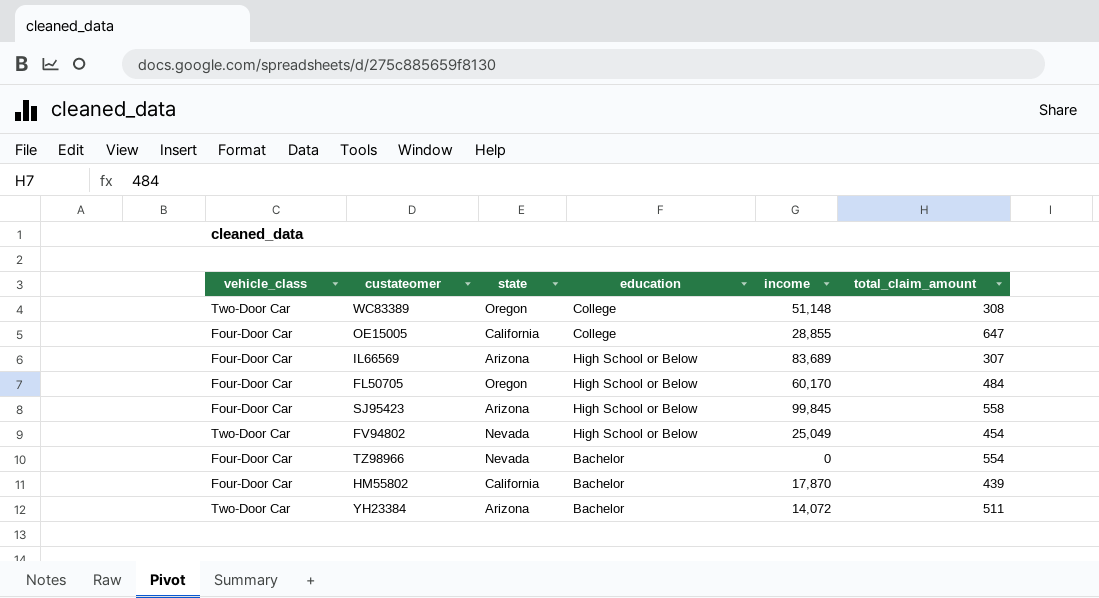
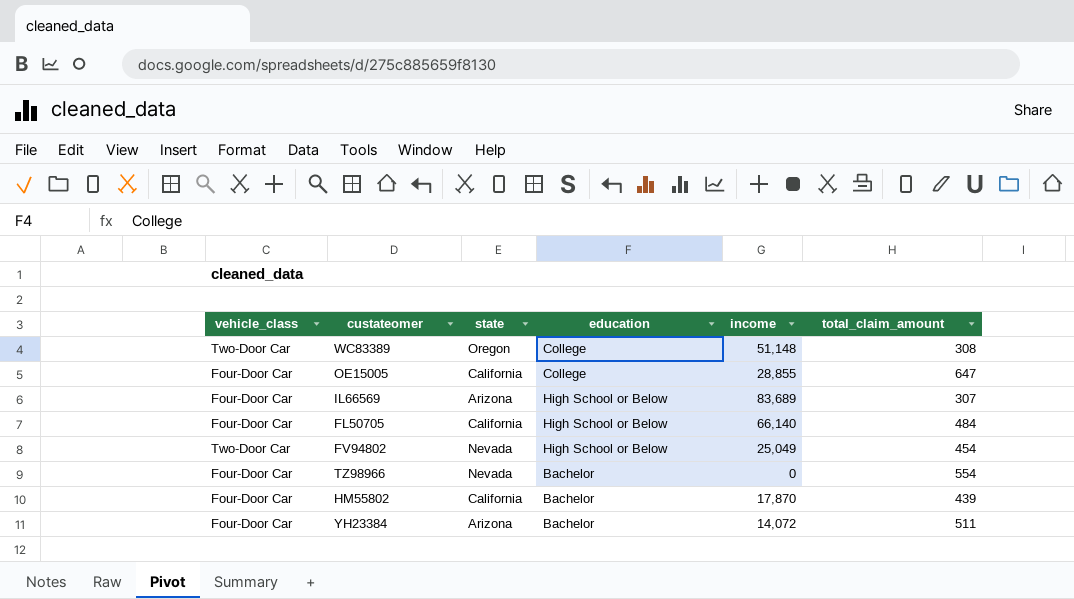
row SJ95423: Four-Door Car | Arizona | High School or Below | 99,845 | 558 -> none
FL50705 | state: Oregon -> California
FL50705 | income: 60,170 -> 66,140
YH23384 | vehicle_class: Two-Door Car -> Four-Door Car

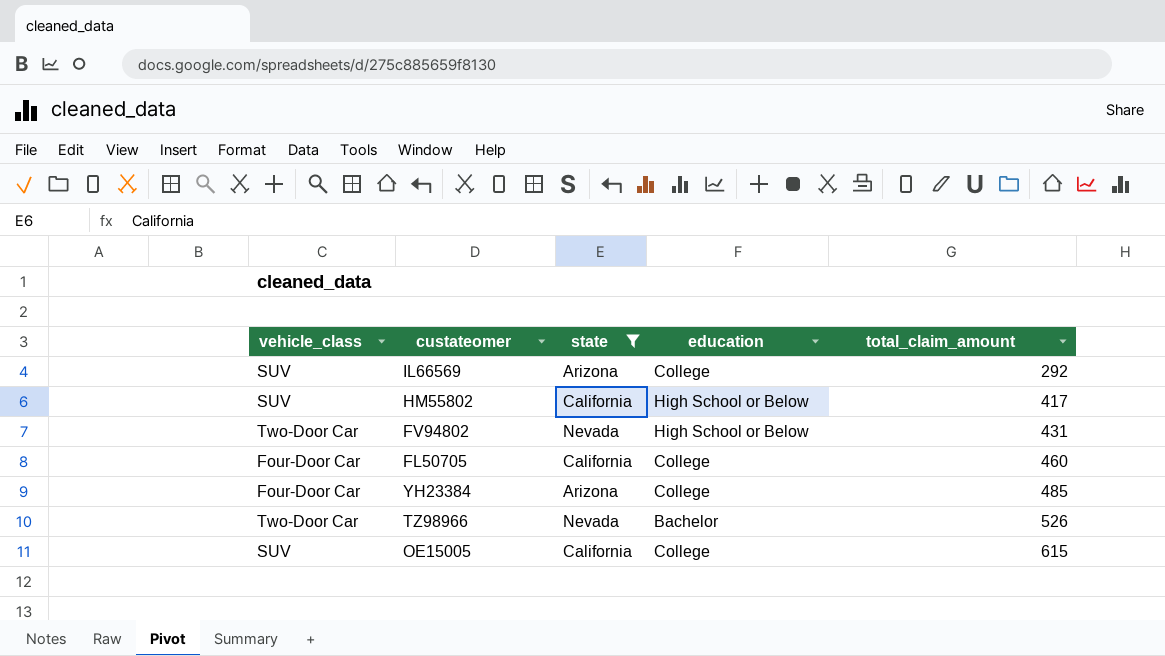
filter: none -> state != Oregon
row order: none -> total_claim_amount ascending
column income | position: 5 -> none
IL66569 | vehicle_class: Four-Door Car -> SUV
IL66569 | education: High School or Below -> College
IL66569 | total_claim_amount: 307 -> 292
HM55802 | vehicle_class: Four-Door Car -> SUV
HM55802 | education: Bachelor -> High School or Below
HM55802 | total_claim_amount: 439 -> 417
FV94802 | total_claim_amount: 454 -> 431
FL50705 | education: High School or Below -> College
FL50705 | total_claim_amount: 484 -> 460
YH23384 | education: Bachelor -> College
YH23384 | total_claim_amount: 511 -> 485
TZ98966 | vehicle_class: Four-Door Car -> Two-Door Car
TZ98966 | total_claim_amount: 554 -> 526
OE15005 | vehicle_class: Four-Door Car -> SUV
OE15005 | total_claim_amount: 647 -> 615

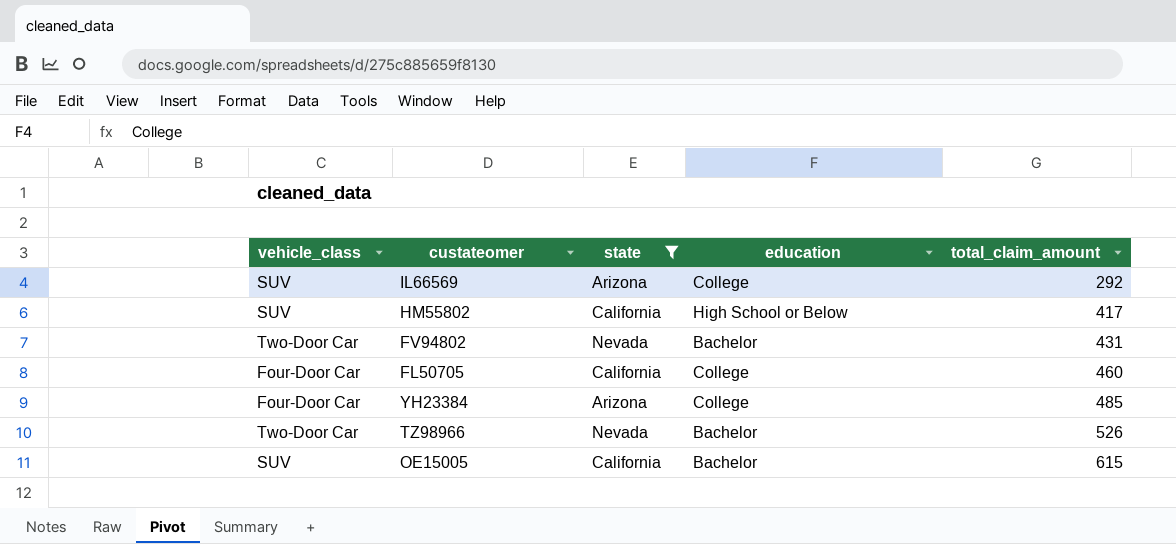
FV94802 | education: High School or Below -> Bachelor
OE15005 | education: College -> Bachelor

